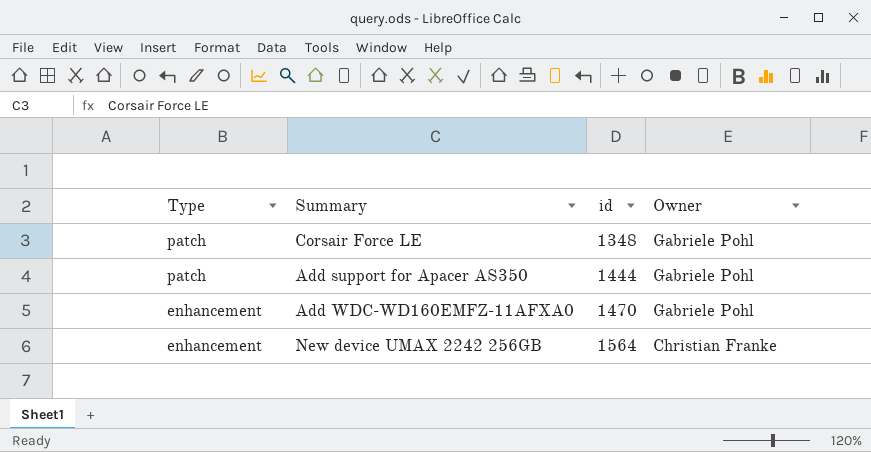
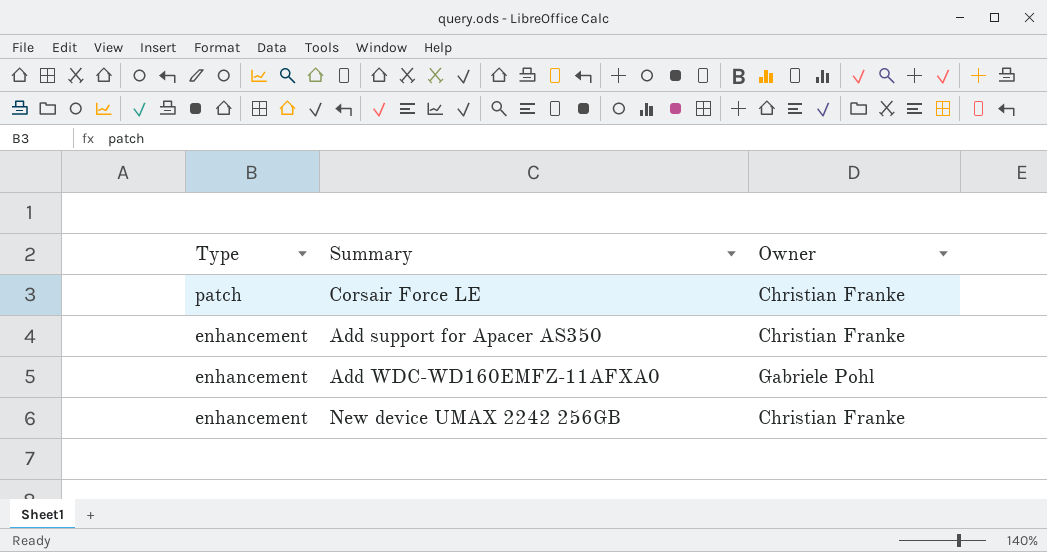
column id | position: 3 -> none
Corsair Force LE | Owner: Gabriele Pohl -> Christian Franke
Add support for Apacer AS350 | Type: patch -> enhancement
Add support for Apacer AS350 | Owner: Gabriele Pohl -> Christian Franke

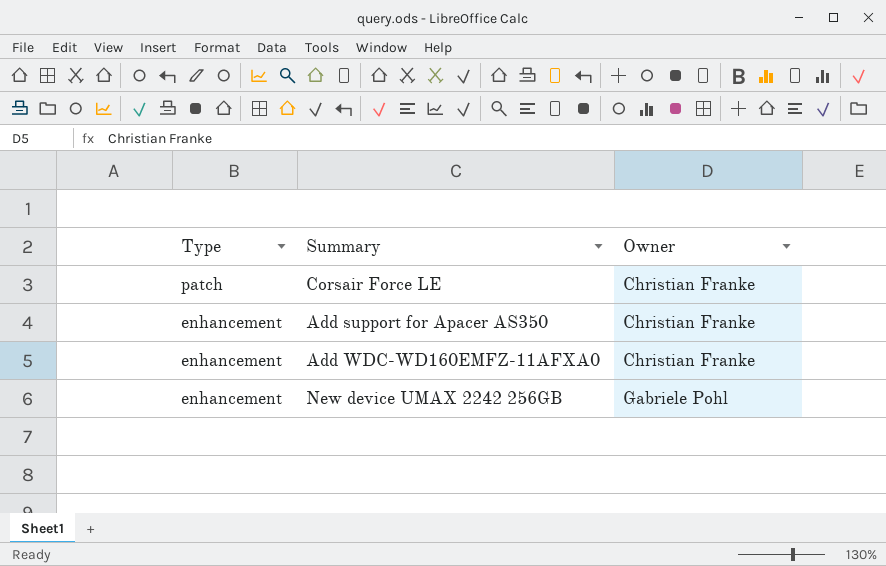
Add WDC-WD160EMFZ-11AFXA0 | Owner: Gabriele Pohl -> Christian Franke
New device UMAX 2242 256GB | Owner: Christian Franke -> Gabriele Pohl

